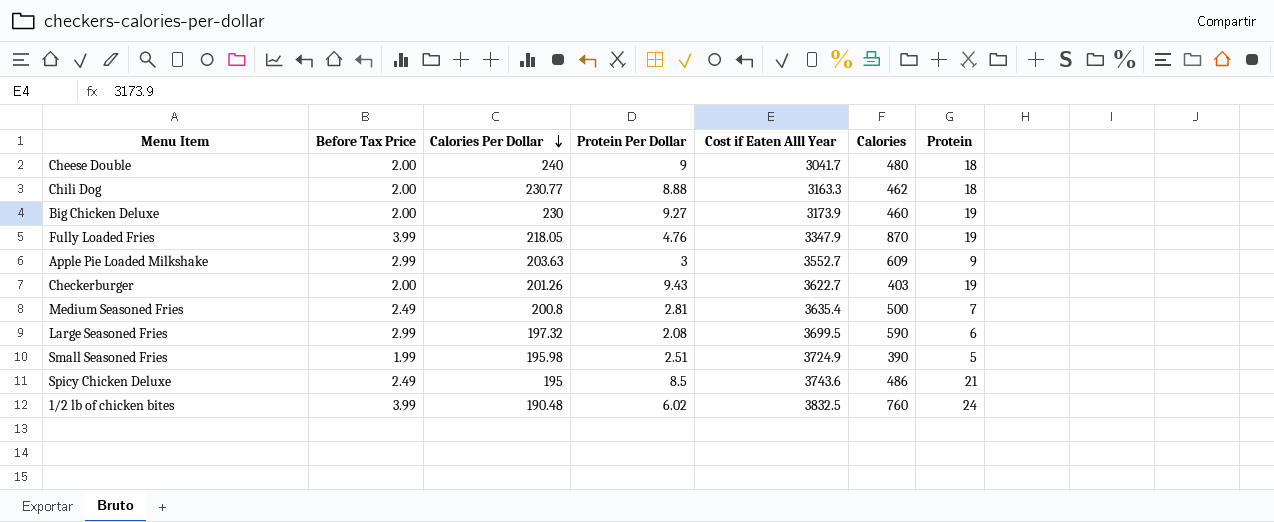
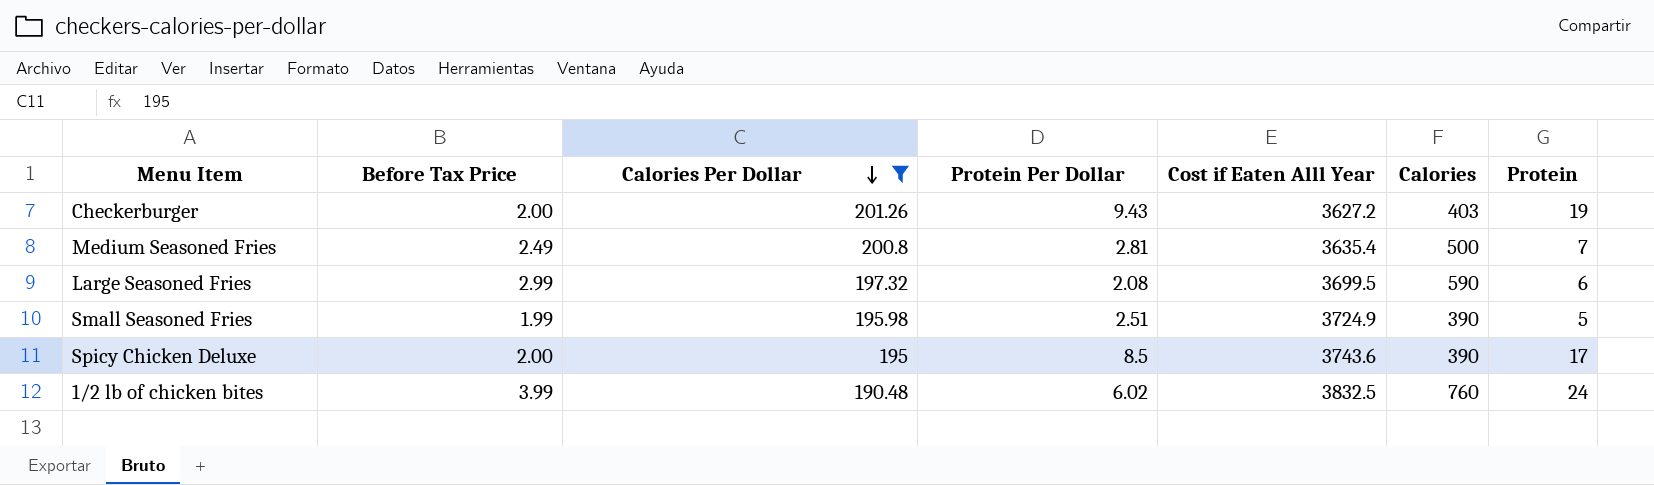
filter: none -> Calories Per Dollar <= 201.26
Checkerburger | Cost if Eaten Alll Year: 3622.7 -> 3627.2
Spicy Chicken Deluxe | Before Tax Price: 2.49 -> 2.00
Spicy Chicken Deluxe | Calories: 486 -> 390
Spicy Chicken Deluxe | Protein: 21 -> 17

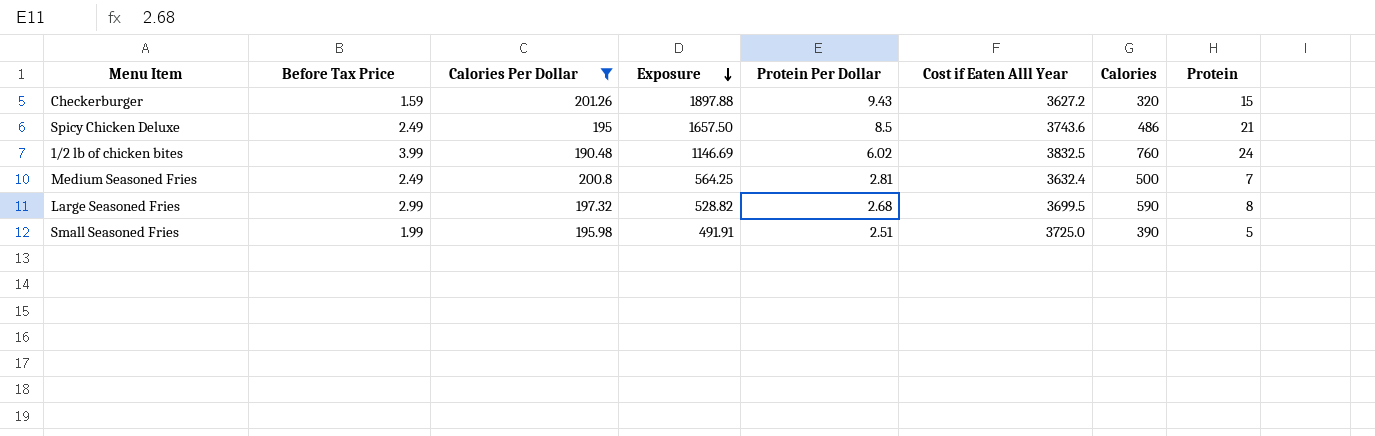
row order: Calories Per Dollar descending -> Exposure descending
column Exposure | formula: none -> [Calories Per Dollar] * [Protein Per Dollar]
Checkerburger | Before Tax Price: 2.00 -> 1.59
Checkerburger | Calories: 403 -> 320
Checkerburger | Protein: 19 -> 15
Spicy Chicken Deluxe | Before Tax Price: 2.00 -> 2.49
Spicy Chicken Deluxe | Calories: 390 -> 486
Spicy Chicken Deluxe | Protein: 17 -> 21
Medium Seasoned Fries | Cost if Eaten Alll Year: 3635.4 -> 3632.4
Large Seasoned Fries | Protein Per Dollar: 2.08 -> 2.68
Large Seasoned Fries | Protein: 6 -> 8
Small Seasoned Fries | Cost if Eaten Alll Year: 3724.9 -> 3725.0

